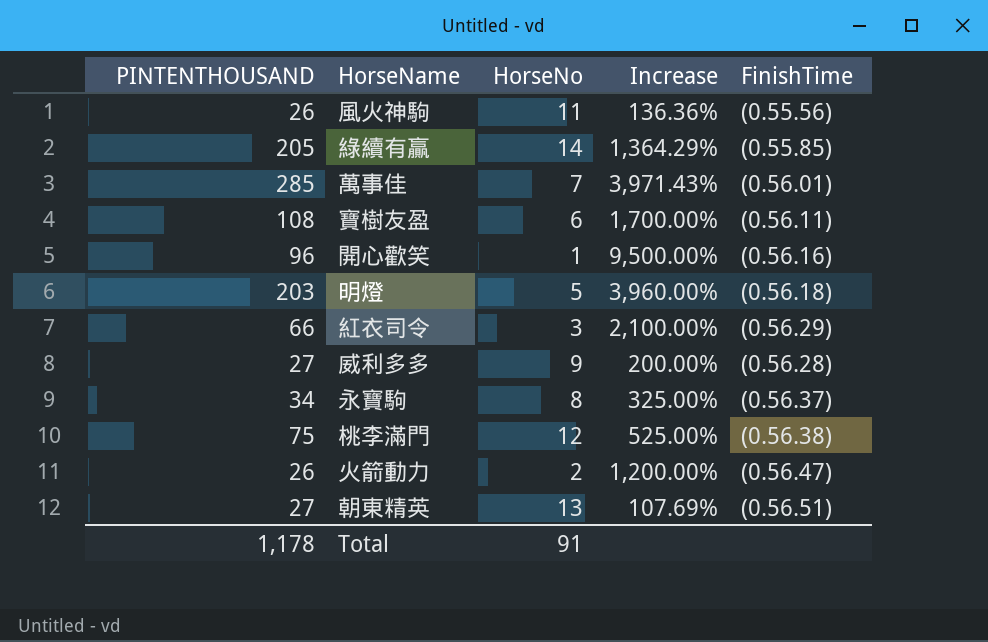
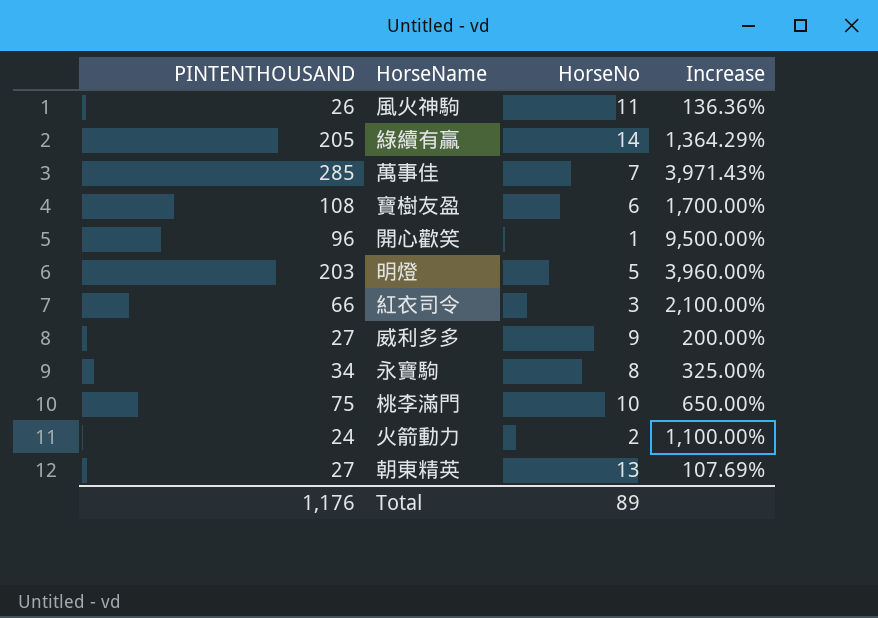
column FinishTime | position: 5 -> none
桃李滿門 | HorseNo: 12 -> 10
桃李滿門 | Increase: 525.00% -> 650.00%
火箭動力 | PINTENTHOUSAND: 26 -> 24
火箭動力 | Increase: 1,200.00% -> 1,100.00%
Total | PINTENTHOUSAND: 1,178 -> 1,176
Total | HorseNo: 91 -> 89

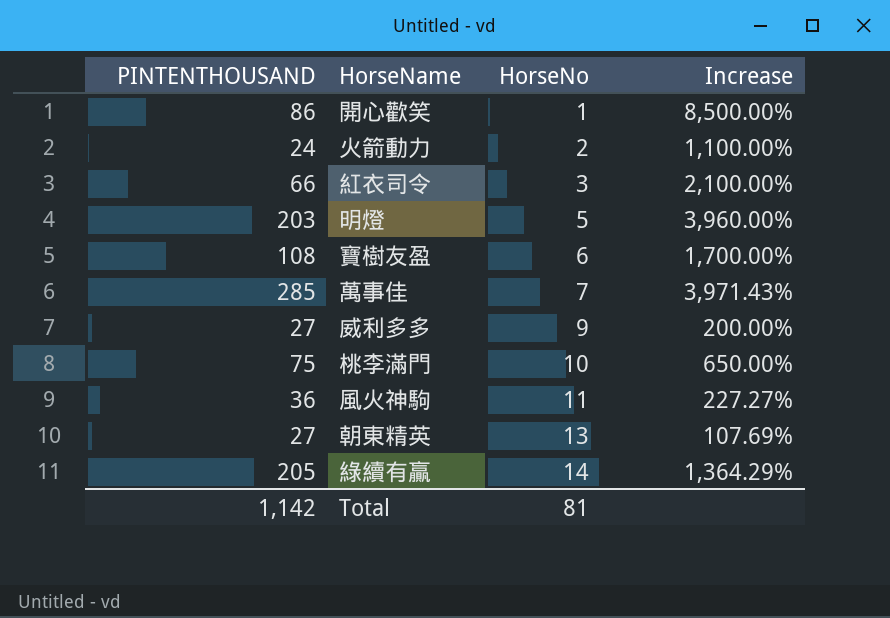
row order: none -> HorseNo ascending
row 永寶駒: 34 | 8 | 325.00% -> none
開心歡笑 | PINTENTHOUSAND: 96 -> 86
開心歡笑 | Increase: 9,500.00% -> 8,500.00%
風火神駒 | PINTENTHOUSAND: 26 -> 36
風火神駒 | Increase: 136.36% -> 227.27%
Total | PINTENTHOUSAND: 1,176 -> 1,142
Total | HorseNo: 89 -> 81

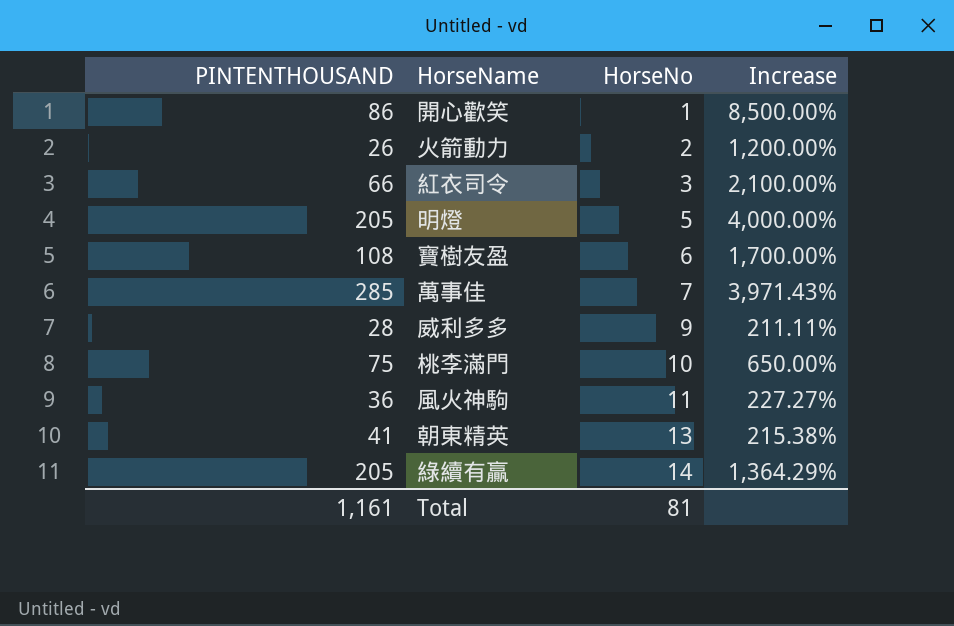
火箭動力 | PINTENTHOUSAND: 24 -> 26
火箭動力 | Increase: 1,100.00% -> 1,200.00%
明燈 | PINTENTHOUSAND: 203 -> 205
明燈 | Increase: 3,960.00% -> 4,000.00%
威利多多 | PINTENTHOUSAND: 27 -> 28
威利多多 | Increase: 200.00% -> 211.11%
朝東精英 | PINTENTHOUSAND: 27 -> 41
朝東精英 | Increase: 107.69% -> 215.38%
Total | PINTENTHOUSAND: 1,142 -> 1,161

